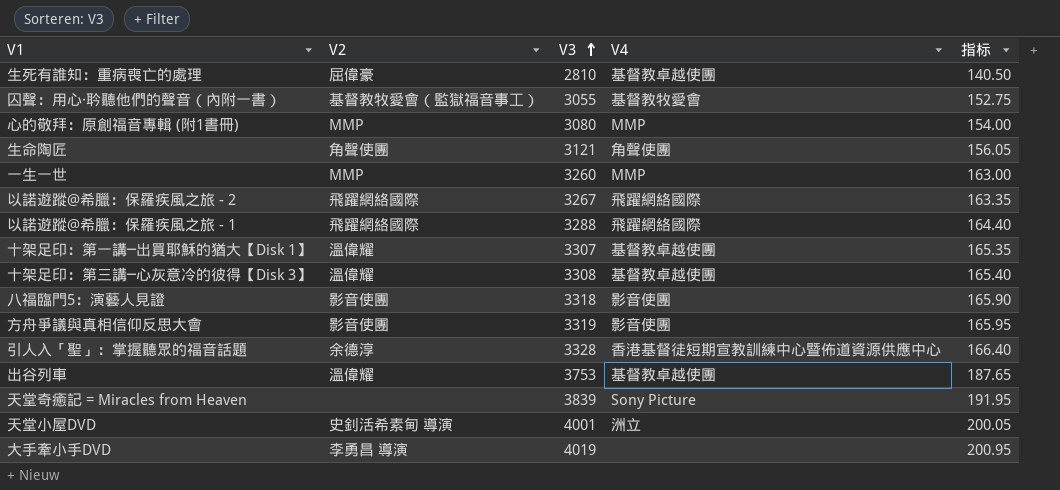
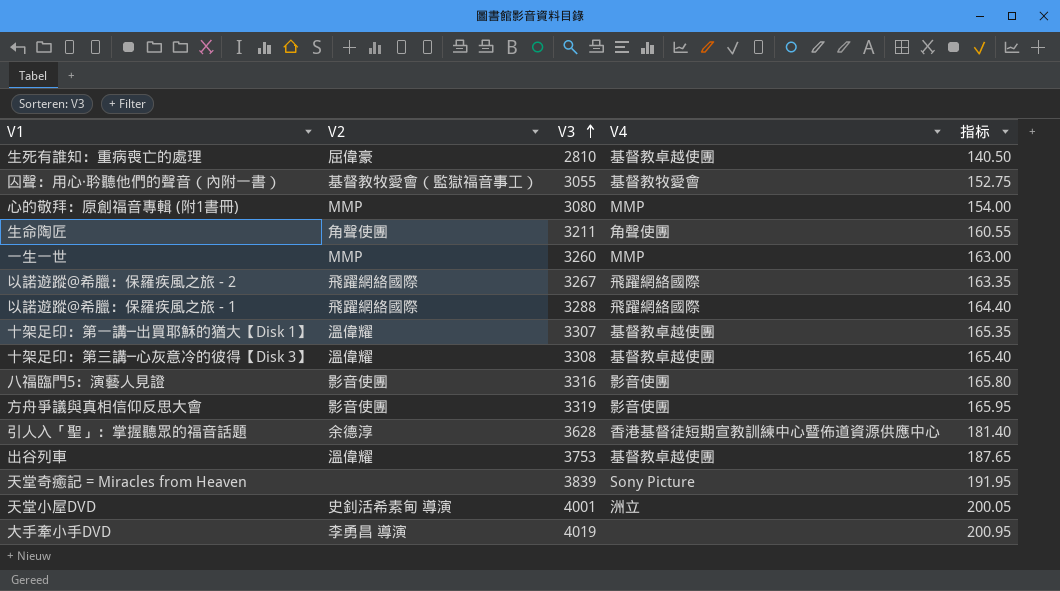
生命陶匠 | V3: 3121 -> 3211
生命陶匠 | 指标: 156.05 -> 160.55
八福臨門5：演藝人見證 | V3: 3318 -> 3316
八福臨門5：演藝人見證 | 指标: 165.90 -> 165.80
引人入「聖」：掌握聽眾的福音話題 | V3: 3328 -> 3628
引人入「聖」：掌握聽眾的福音話題 | 指标: 166.40 -> 181.40

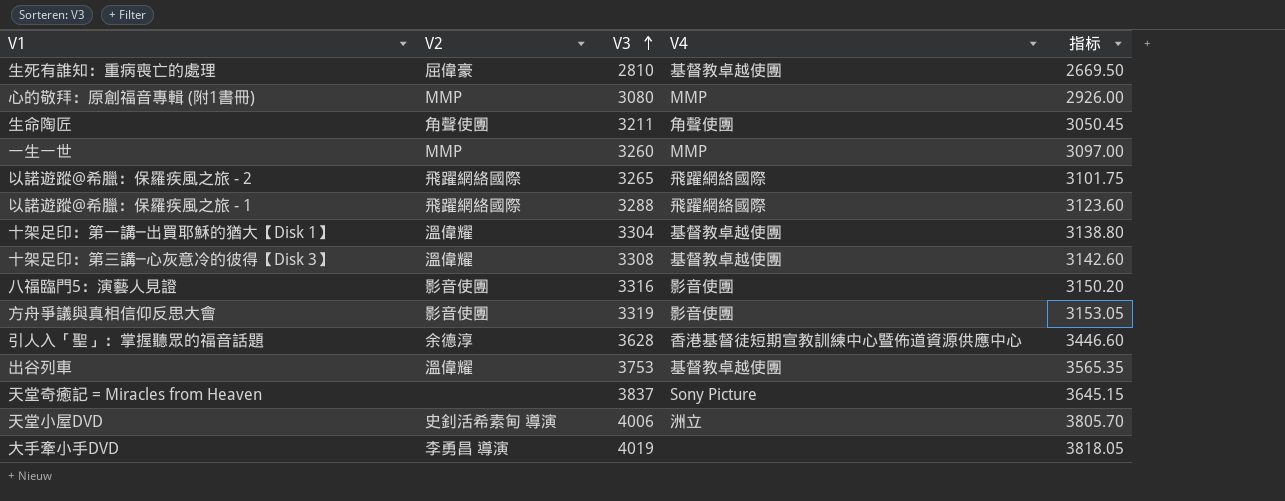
column 指标 | formula: [V3] * 0.05 -> [V3] * 0.95
row 囚聲：用心‧耹聽他們的聲音（內附一書）: 基督教牧愛會（監獄福音事工） | 3055 | 基督教牧愛會 | 152.75 -> none
以諾遊蹤@希臘：保羅疾風之旅 - 2 | V3: 3267 -> 3265
十架足印：第一講─出買耶穌的猶大【Disk 1】 | V3: 3307 -> 3304
天堂奇癒記 = Miracles from Heaven | V3: 3839 -> 3837
天堂小屋DVD | V3: 4001 -> 4006

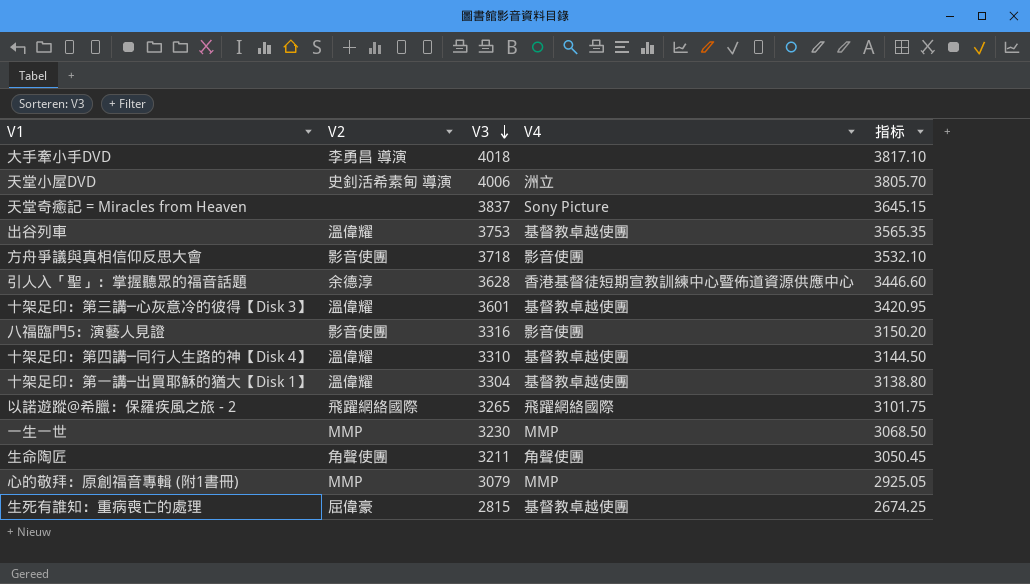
row order: V3 ascending -> V3 descending
row 以諾遊蹤@希臘：保羅疾風之旅 - 1: 飛躍網絡國際 | 3288 | 飛躍網絡國際 | 3123.60 -> none
大手牽小手DVD | V3: 4019 -> 4018
大手牽小手DVD | 指标: 3818.05 -> 3817.10
方舟爭議與真相信仰反思大會 | V3: 3319 -> 3718
方舟爭議與真相信仰反思大會 | 指标: 3153.05 -> 3532.10
十架足印：第三講─心灰意冷的彼得【Disk 3】 | V3: 3308 -> 3601
十架足印：第三講─心灰意冷的彼得【Disk 3】 | 指标: 3142.60 -> 3420.95
row 十架足印：第四講─同行人生路的神【Disk 4】: none -> 溫偉耀 | 3310 | 基督教卓越使團 | 3144.50
一生一世 | V3: 3260 -> 3230
一生一世 | 指标: 3097.00 -> 3068.50
心的敬拜：原創福音專輯 (附1書冊) | V3: 3080 -> 3079
心的敬拜：原創福音專輯 (附1書冊) | 指标: 2926.00 -> 2925.05
生死有誰知：重病喪亡的處理 | V3: 2810 -> 2815
生死有誰知：重病喪亡的處理 | 指标: 2669.50 -> 2674.25

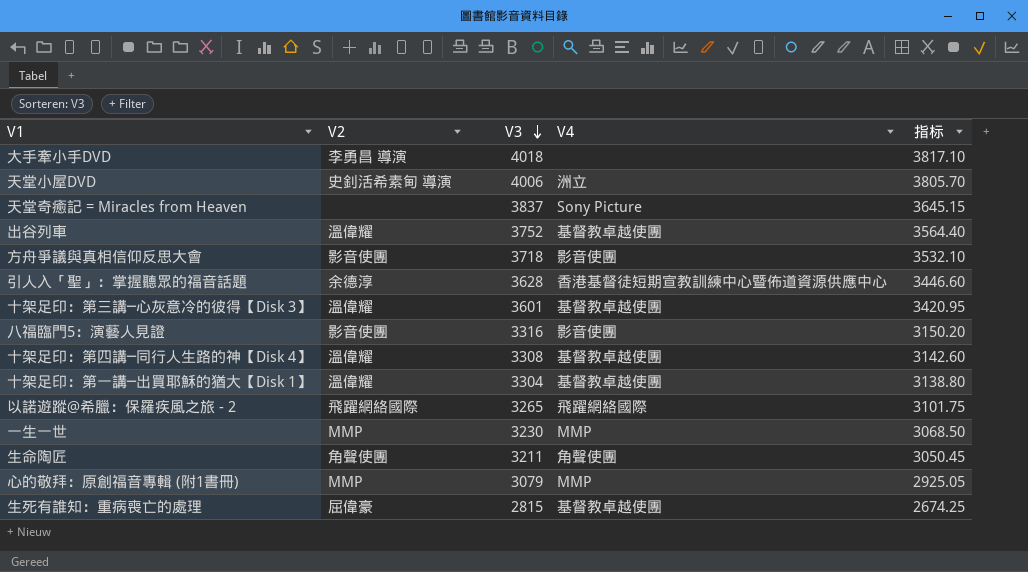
出谷列車 | V3: 3753 -> 3752
出谷列車 | 指标: 3565.35 -> 3564.40
十架足印：第四講─同行人生路的神【Disk 4】 | V3: 3310 -> 3308
十架足印：第四講─同行人生路的神【Disk 4】 | 指标: 3144.50 -> 3142.60

